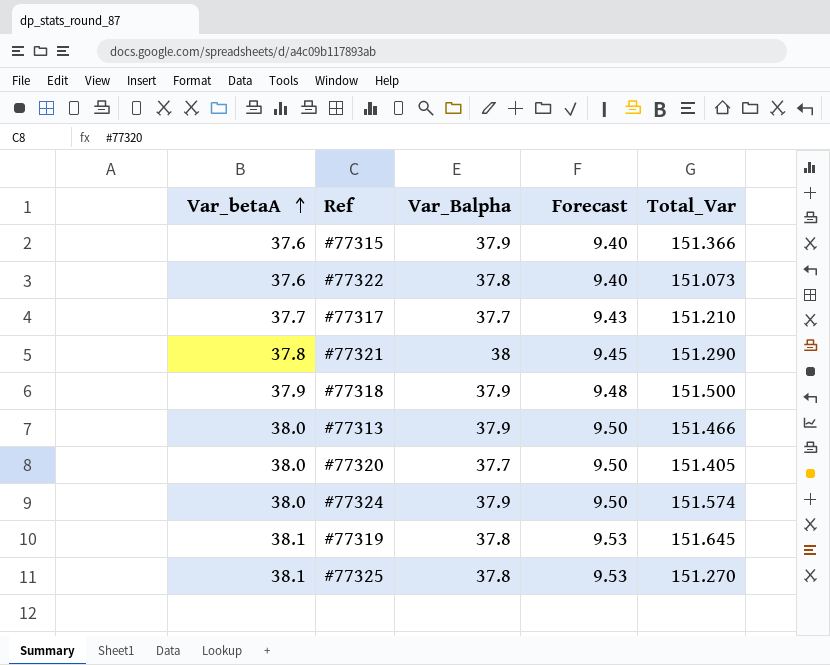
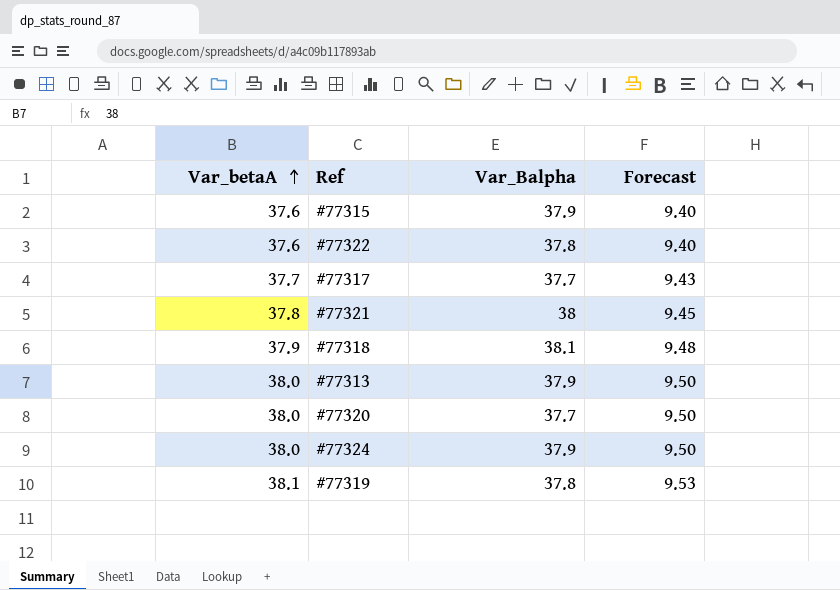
column Total_Var | position: 5 -> none
row #77325: 38.1 | 37.8 | 9.53 | 151.270 -> none
#77318 | Var_Balpha: 37.9 -> 38.1

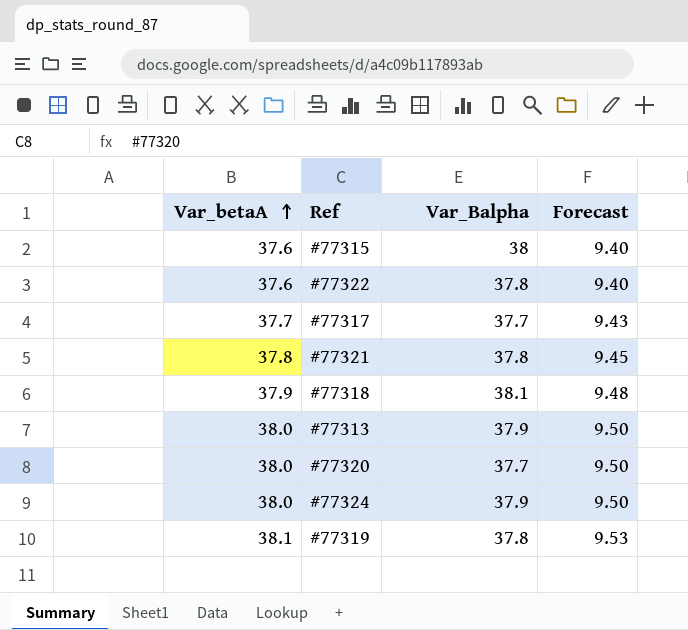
#77315 | Var_Balpha: 37.9 -> 38
#77321 | Var_Balpha: 38 -> 37.8

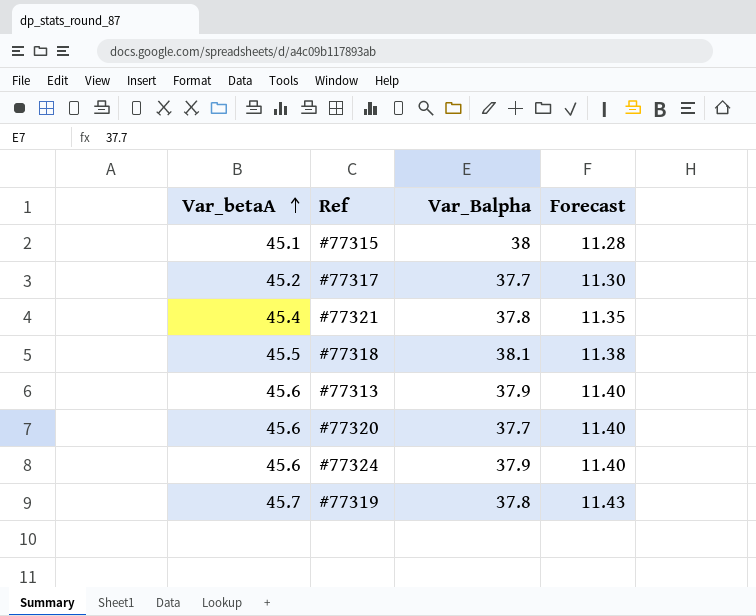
row #77322: 37.6 | 37.8 | 9.40 -> none
#77315 | Var_betaA: 37.6 -> 45.1
#77315 | Forecast: 9.40 -> 11.28
#77317 | Var_betaA: 37.7 -> 45.2
#77317 | Forecast: 9.43 -> 11.30
#77321 | Var_betaA: 37.8 -> 45.4
#77321 | Forecast: 9.45 -> 11.35
#77318 | Var_betaA: 37.9 -> 45.5
#77318 | Forecast: 9.48 -> 11.38
#77313 | Var_betaA: 38.0 -> 45.6
#77313 | Forecast: 9.50 -> 11.40
#77320 | Var_betaA: 38.0 -> 45.6
#77320 | Forecast: 9.50 -> 11.40
#77324 | Var_betaA: 38.0 -> 45.6
#77324 | Forecast: 9.50 -> 11.40
#77319 | Var_betaA: 38.1 -> 45.7
#77319 | Forecast: 9.53 -> 11.43

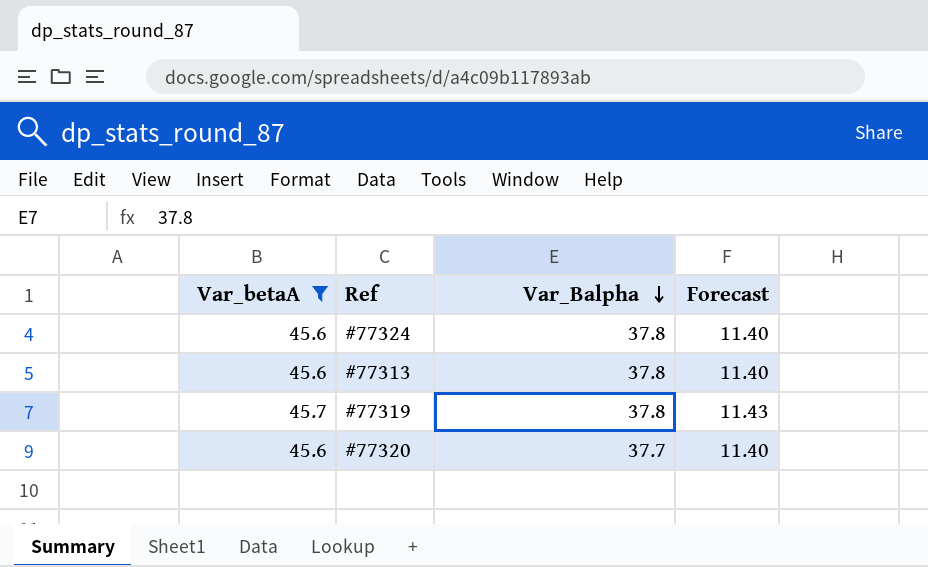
filter: none -> Var_betaA >= 45.6
row order: Var_betaA ascending -> Var_Balpha descending
#77324 | Var_Balpha: 37.9 -> 37.8
#77313 | Var_Balpha: 37.9 -> 37.8

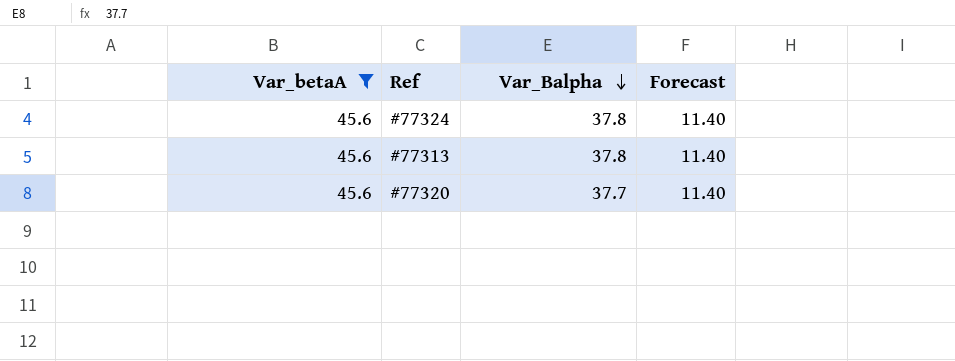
row #77319: 45.7 | 37.8 | 11.43 -> none

